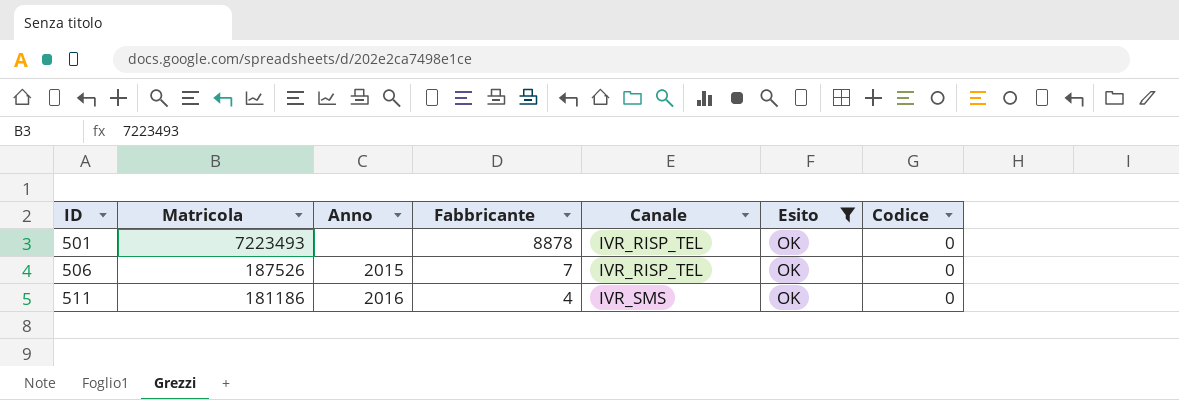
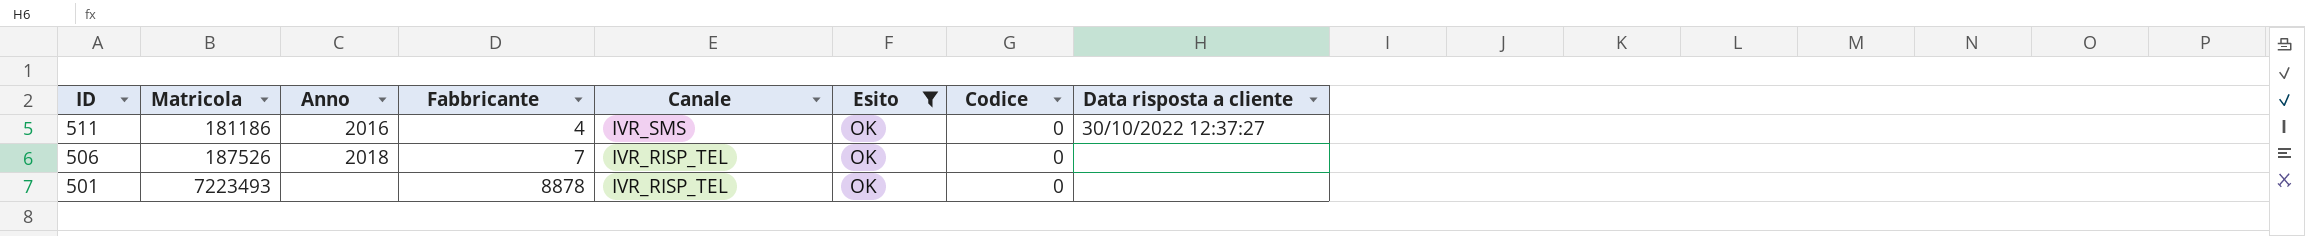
row order: ID ascending -> ID descending
column Data risposta a cliente | position: none -> 8
506 | Anno: 2015 -> 2018

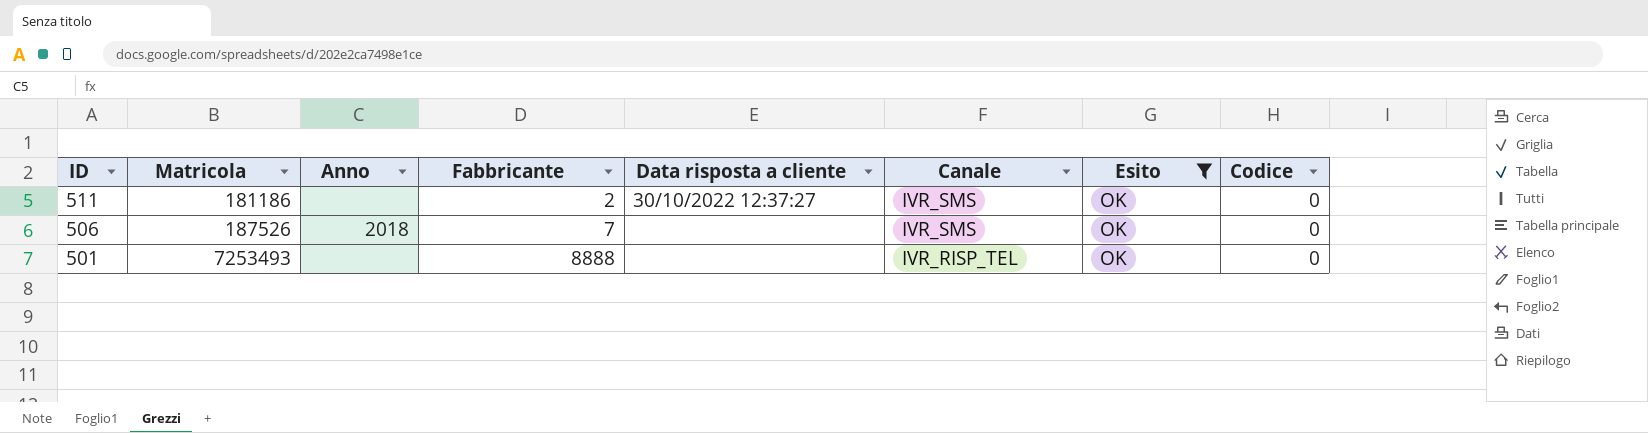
column Data risposta a cliente | position: 8 -> 5
511 | Anno: 2016 -> none
511 | Fabbricante: 4 -> 2
506 | Canale: IVR_RISP_TEL -> IVR_SMS
501 | Matricola: 7223493 -> 7253493
501 | Fabbricante: 8878 -> 8888

